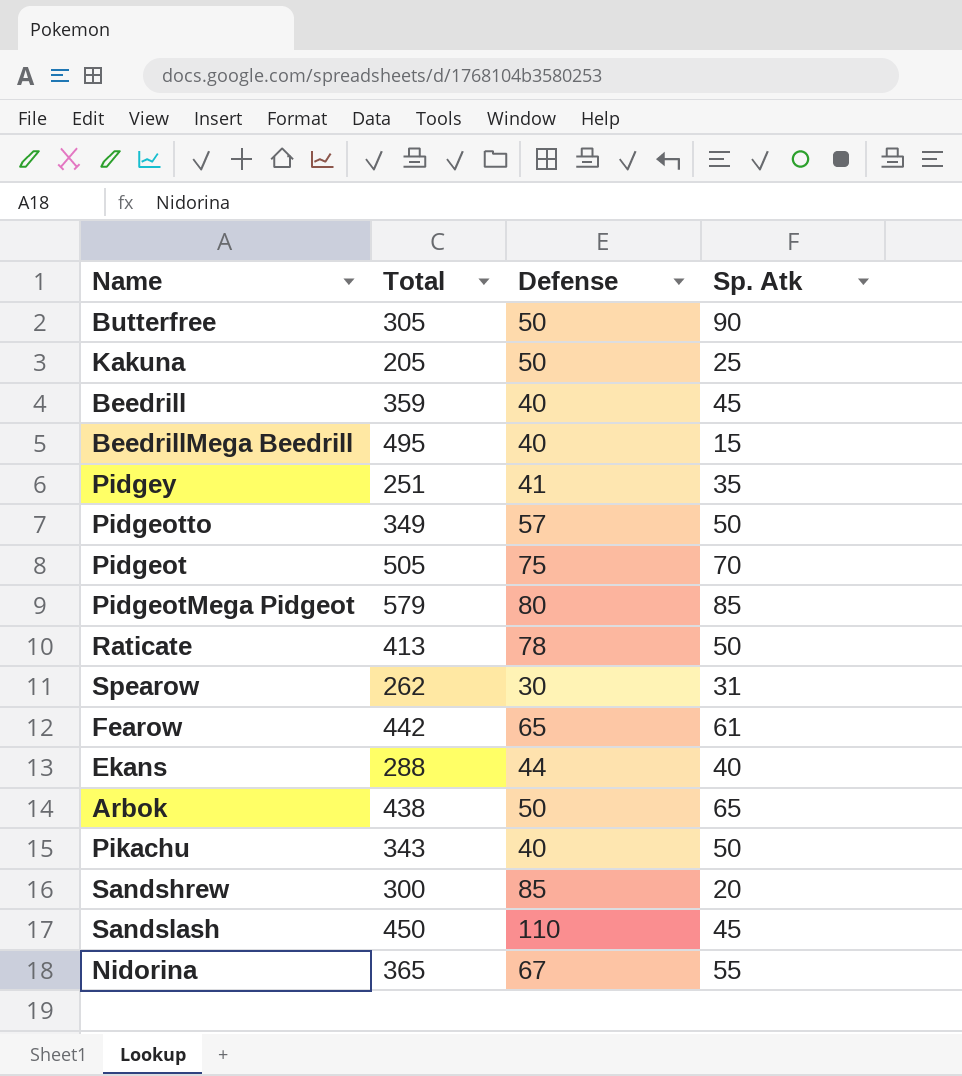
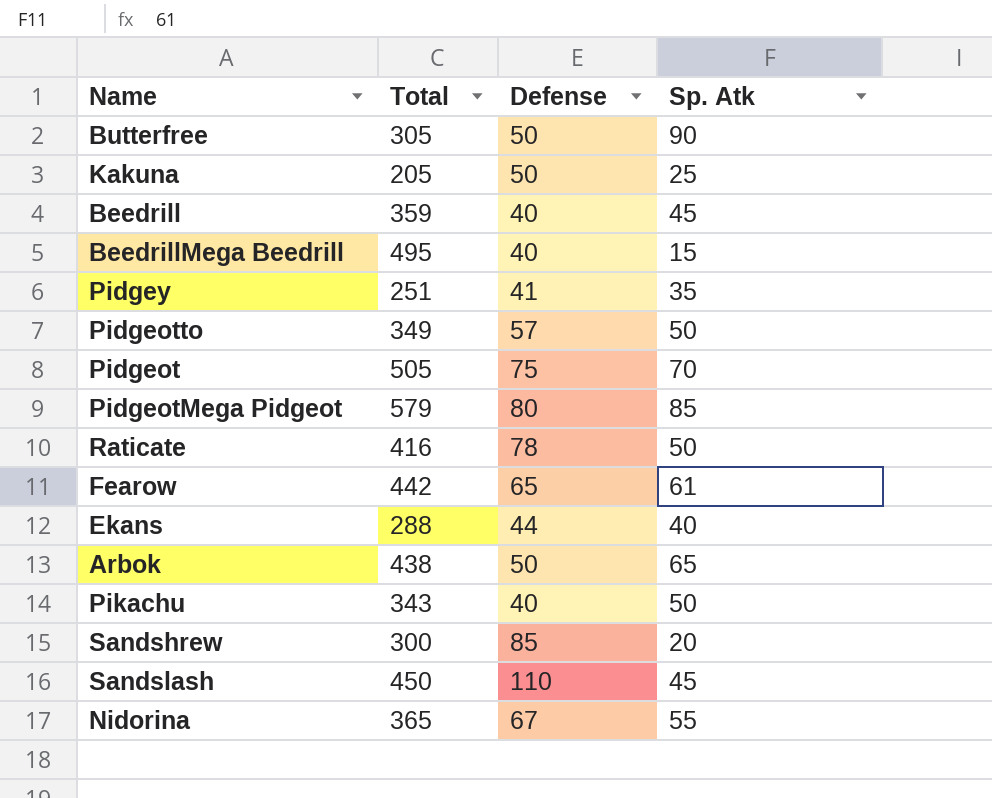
row Spearow: 262 | 30 | 31 -> none
Raticate | Total: 413 -> 416

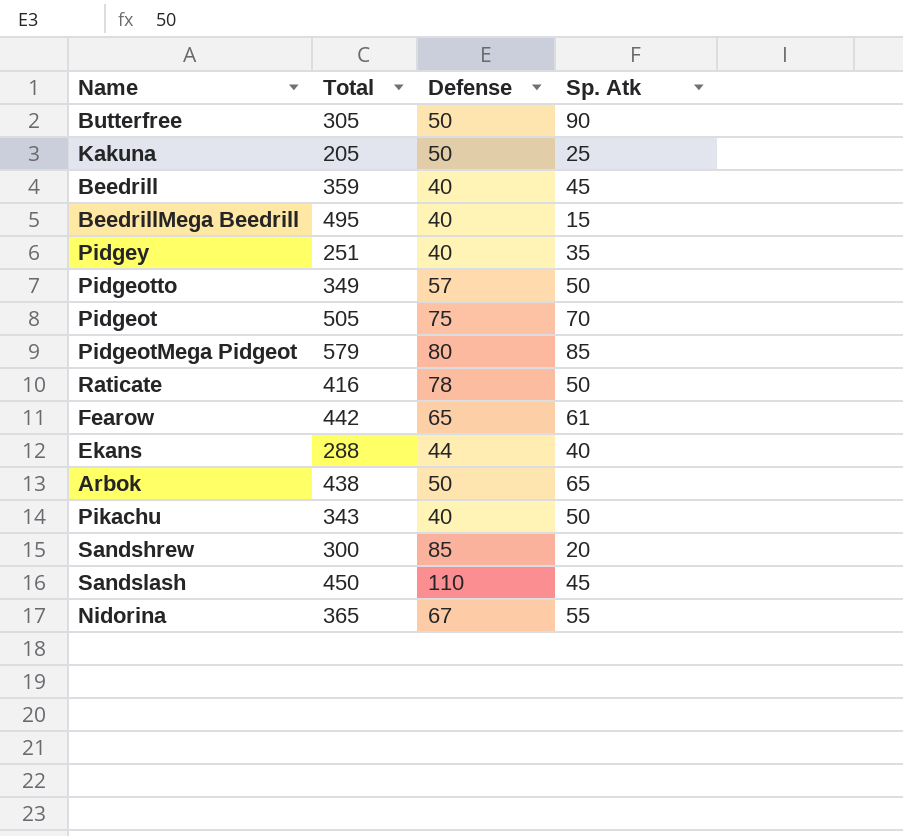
Pidgey | Defense: 41 -> 40

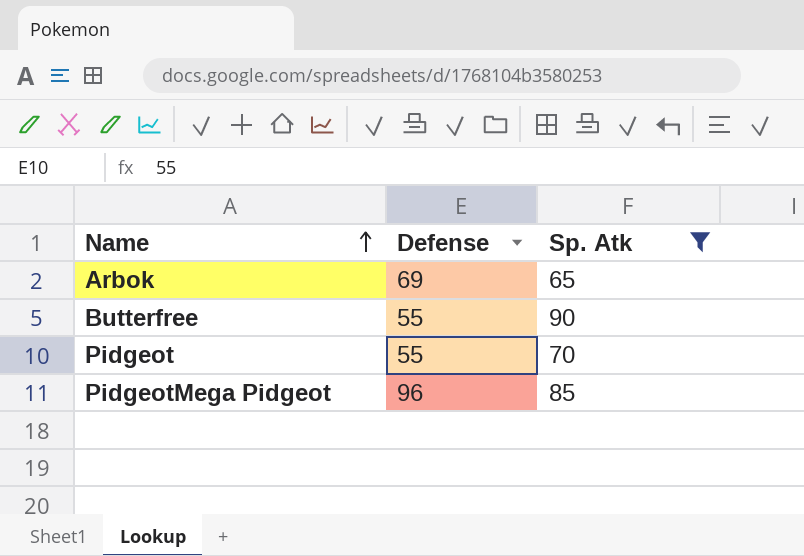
filter: none -> Sp. Atk >= 65
row order: none -> Name ascending
column Total | position: 2 -> none
Arbok | Defense: 50 -> 69
Butterfree | Defense: 50 -> 55
Pidgeot | Defense: 75 -> 55
PidgeotMega Pidgeot | Defense: 80 -> 96

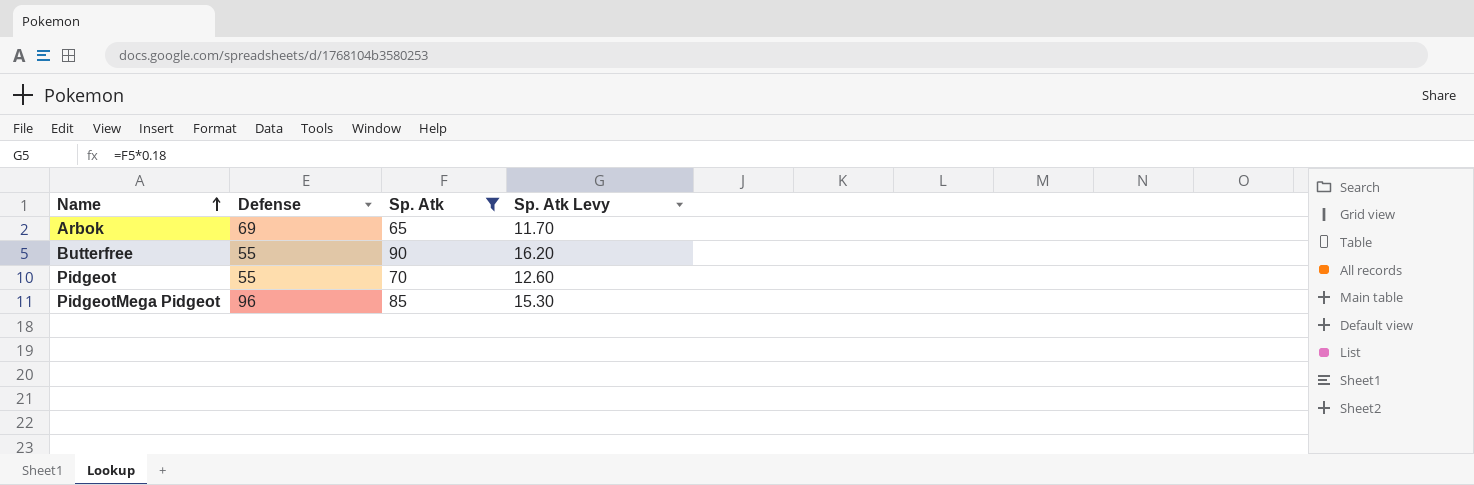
column Sp. Atk Levy | formula: none -> [Sp. Atk] * 0.18

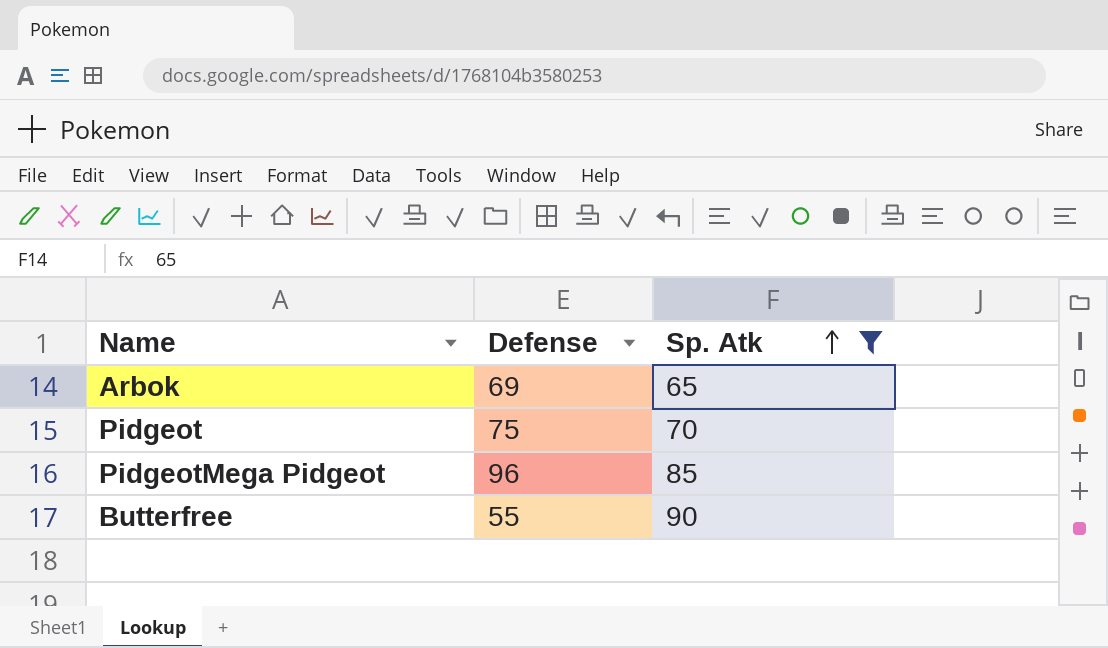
row order: Name ascending -> Sp. Atk ascending
column Sp. Atk Levy | formula: [Sp. Atk] * 0.18 -> none
Pidgeot | Defense: 55 -> 75

